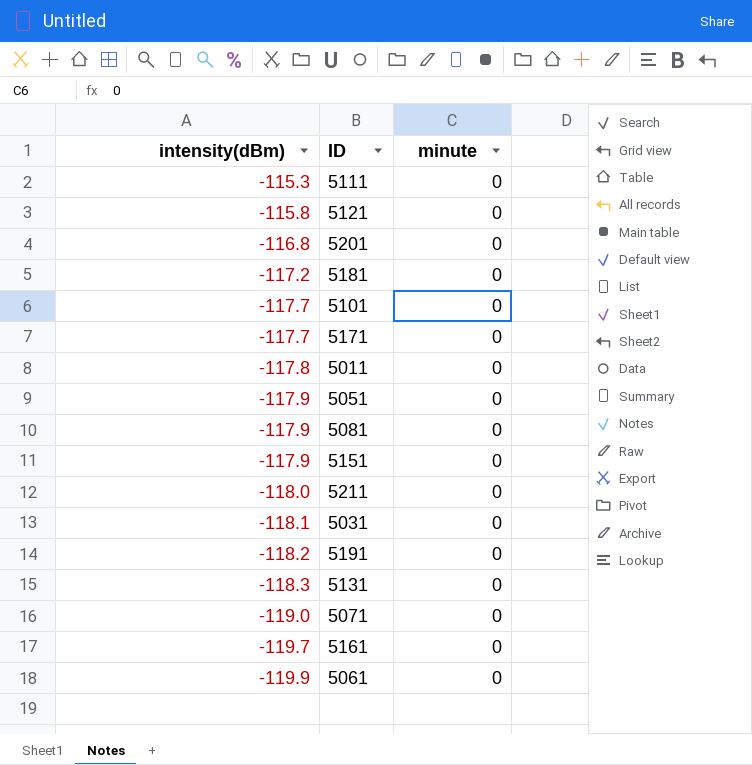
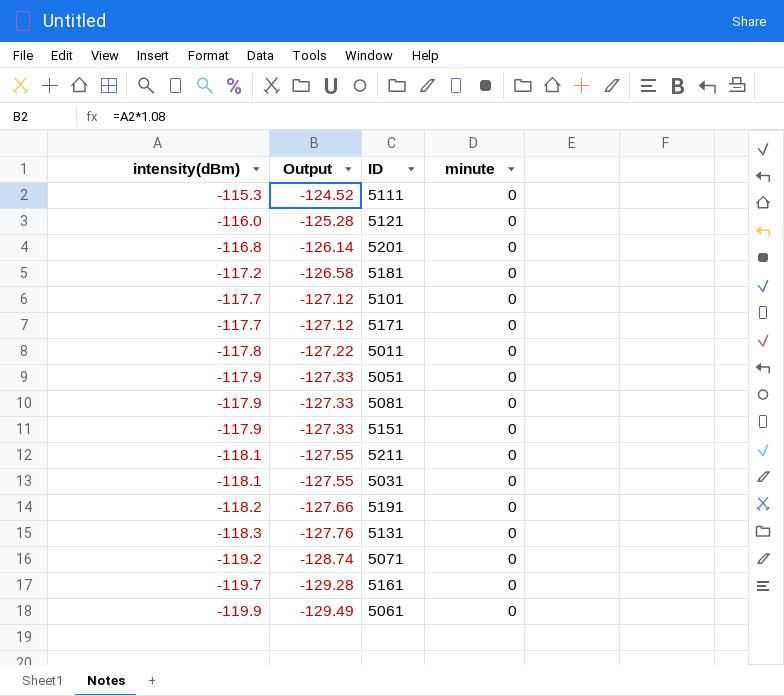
column Output | formula: none -> [intensity(dBm)] * 1.08
5121 | intensity(dBm): -115.8 -> -116.0
5211 | intensity(dBm): -118.0 -> -118.1
5071 | intensity(dBm): -119.0 -> -119.2

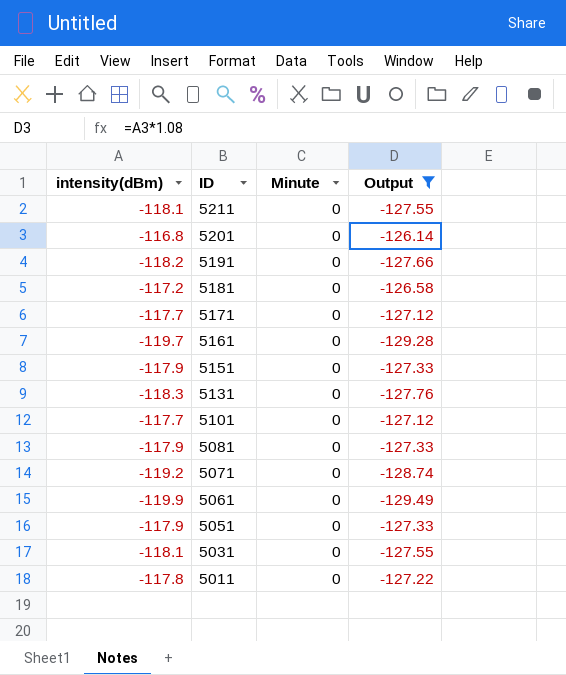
filter: none -> Output <= -126.14
row order: intensity(dBm) descending -> ID descending
column name: minute -> Minute
column Output | position: 2 -> 4

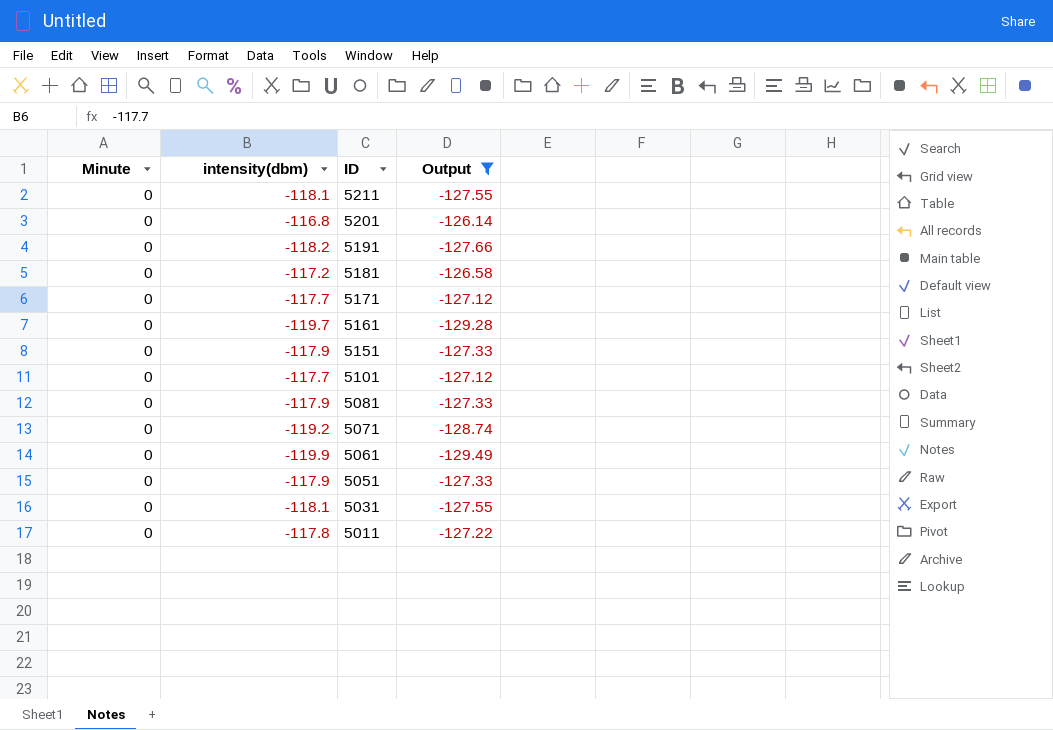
column Minute | position: 3 -> 1
column name: intensity(dBm) -> intensity(dbm)
row 5131: -118.3 | 0 | -127.76 -> none

